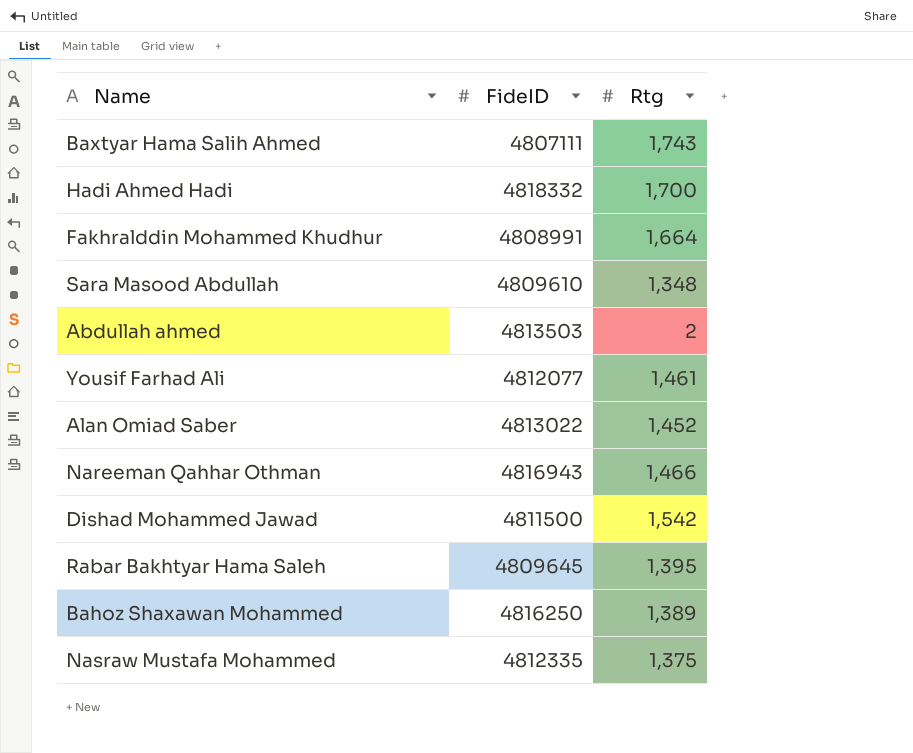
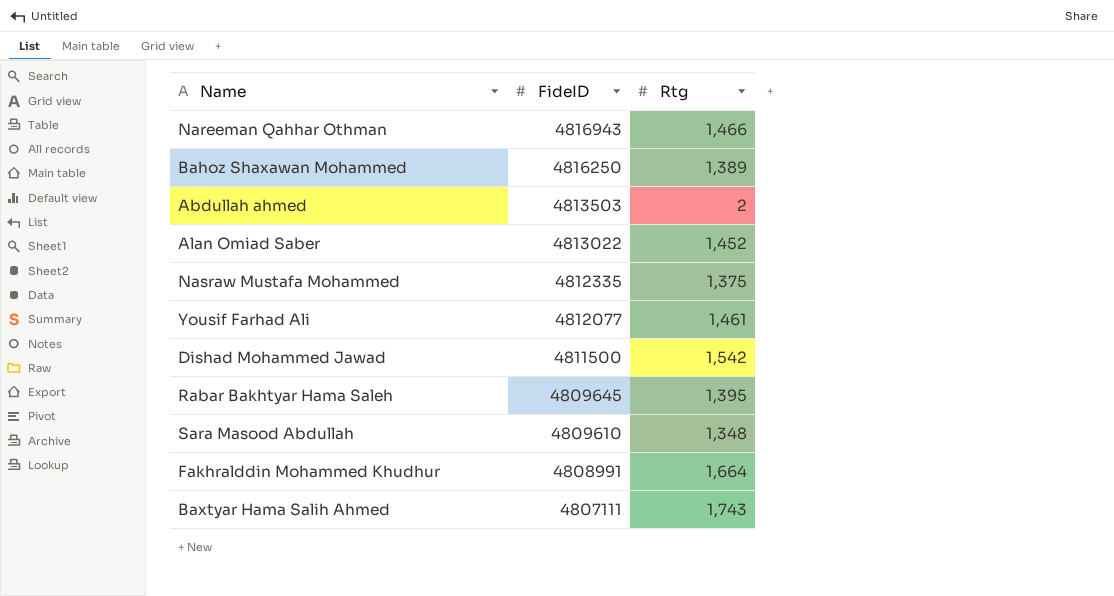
row order: none -> FideID descending
row Hadi Ahmed Hadi: 4818332 | 1,700 -> none

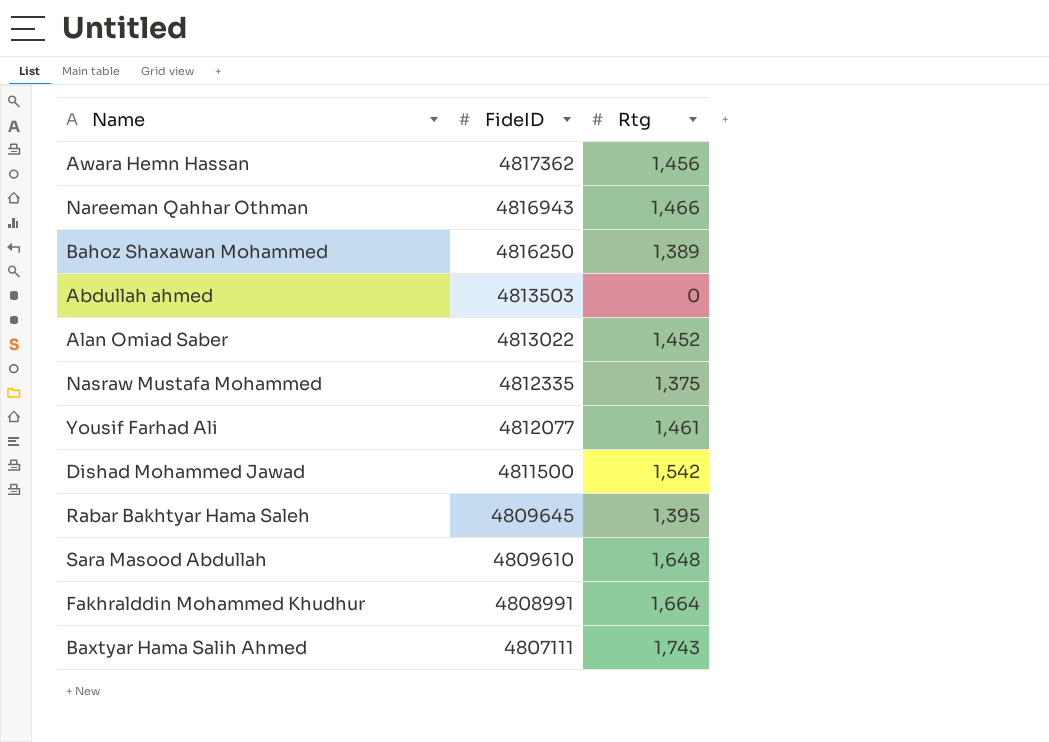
row Awara Hemn Hassan: none -> 4817362 | 1,456
Abdullah ahmed | Rtg: 2 -> 0
Sara Masood Abdullah | Rtg: 1,348 -> 1,648

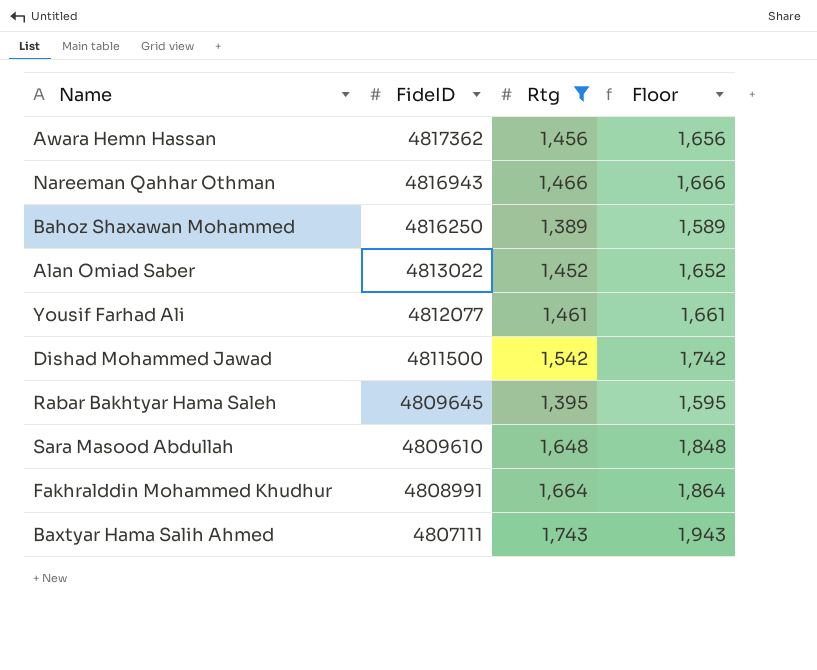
filter: none -> Rtg >= 1,389
column Floor | formula: none -> [Rtg] + 200

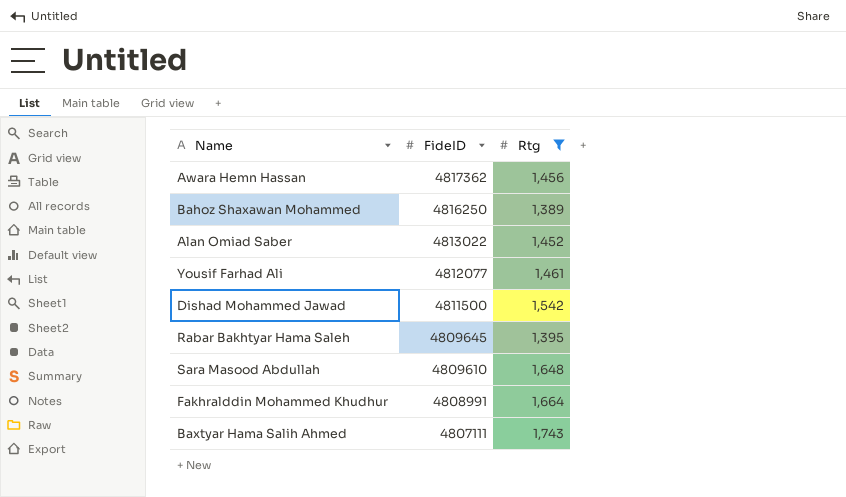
column Floor | formula: [Rtg] + 200 -> none
row Nareeman Qahhar Othman: 4816943 | 1,466 | 1,666 -> none

